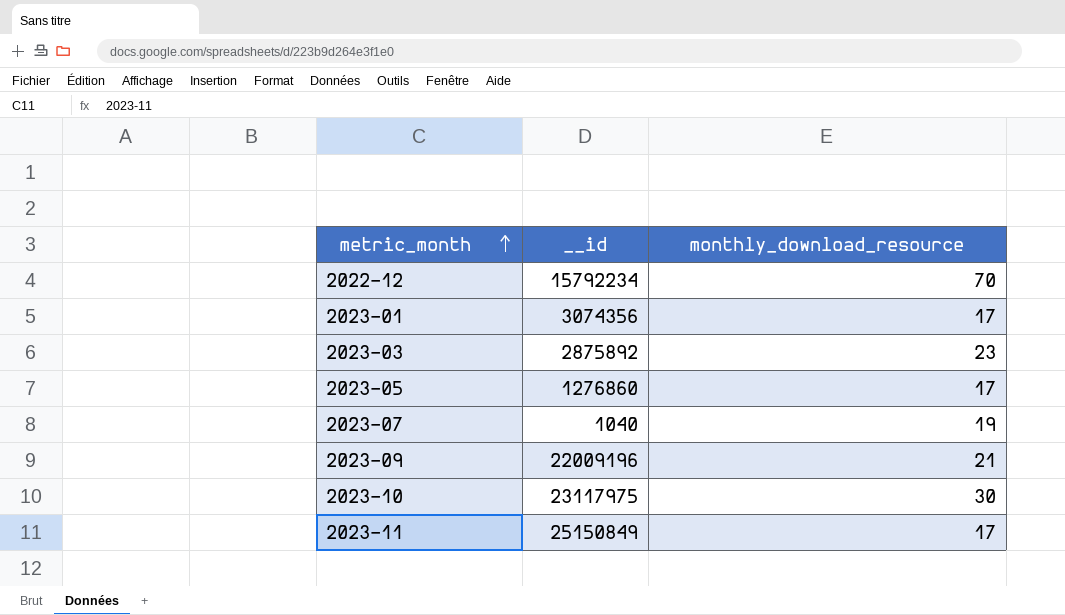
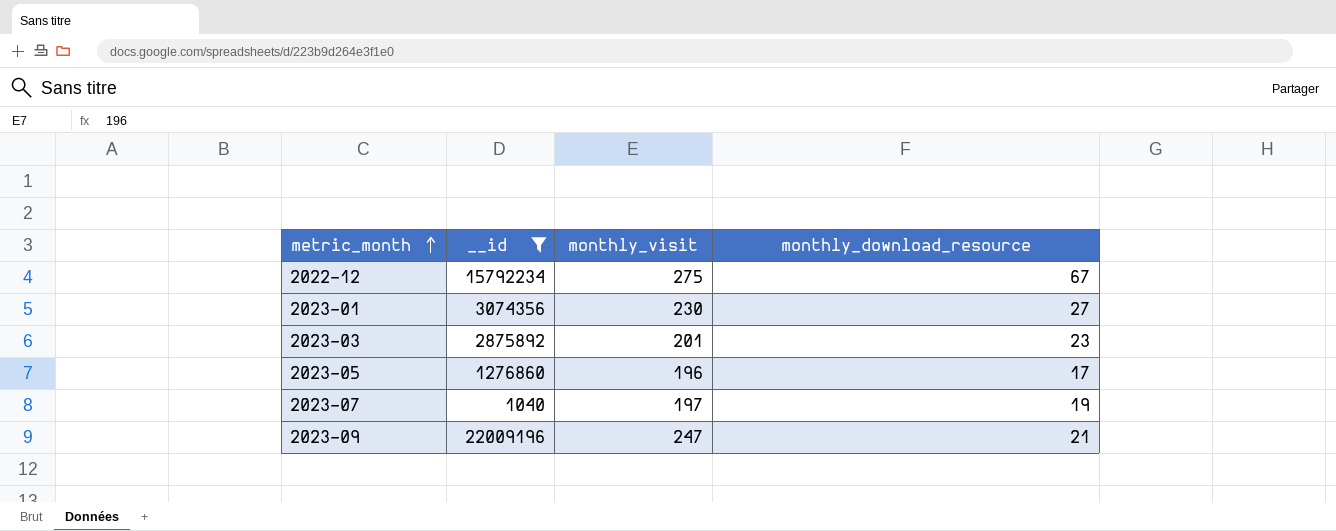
filter: none -> __id <= 22009196
column monthly_visit | position: none -> 3
2022-12 | monthly_download_resource: 70 -> 67
2023-01 | monthly_download_resource: 17 -> 27

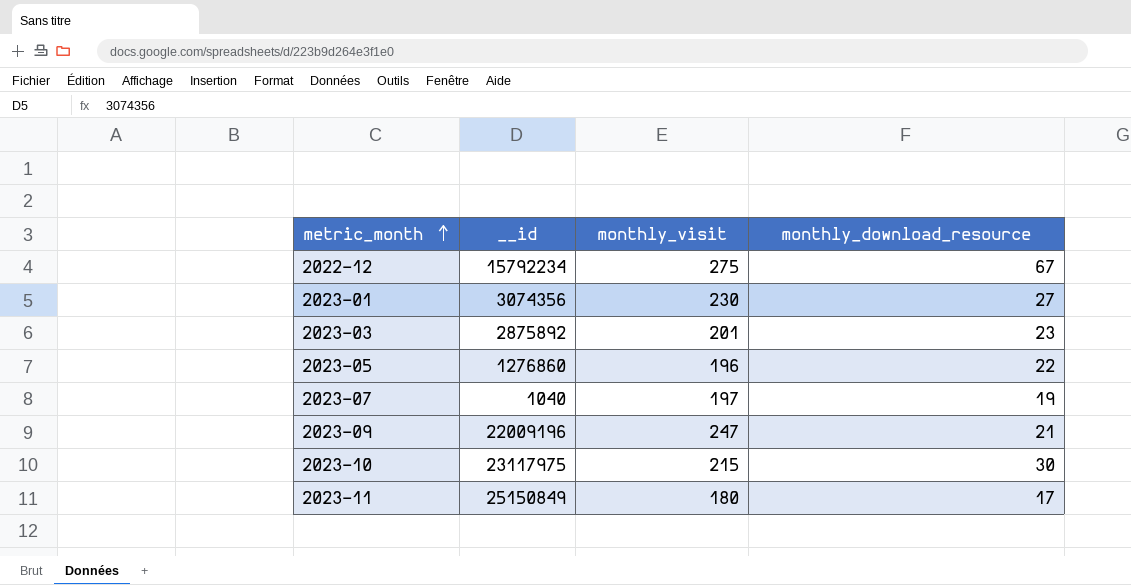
filter: __id <= 22009196 -> none
2023-05 | monthly_download_resource: 17 -> 22

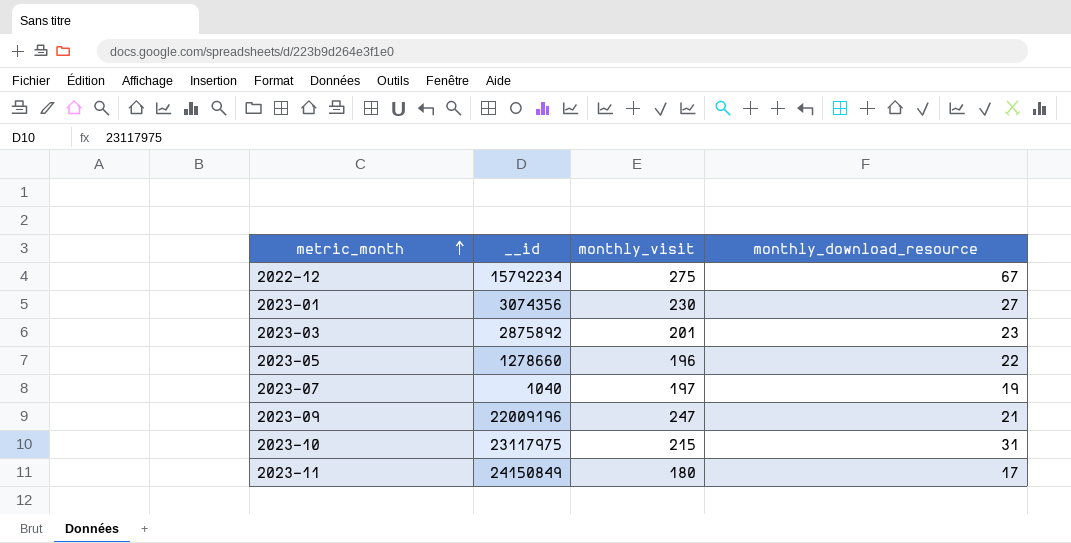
2023-05 | __id: 1276860 -> 1278660
2023-10 | monthly_download_resource: 30 -> 31
2023-11 | __id: 25150849 -> 24150849

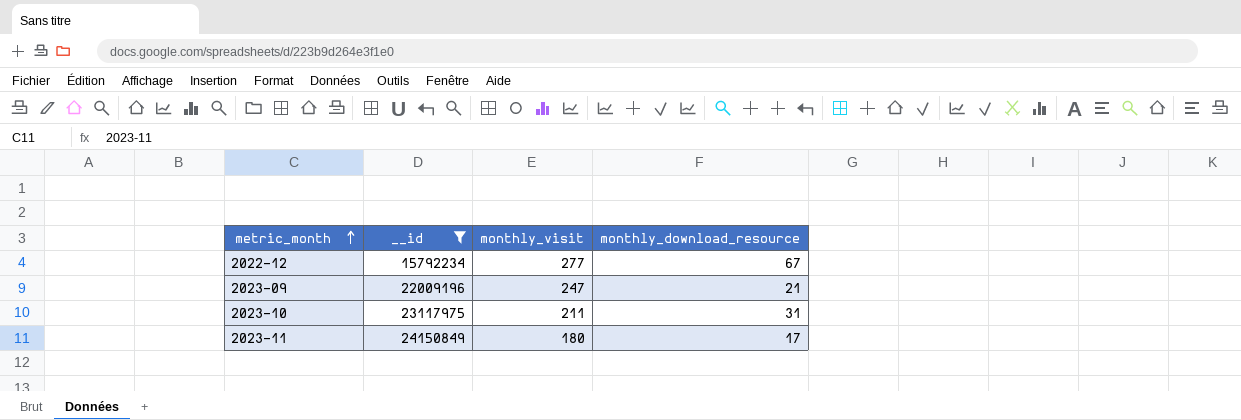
filter: none -> __id >= 15792234
2022-12 | monthly_visit: 275 -> 277
2023-10 | monthly_visit: 215 -> 211

